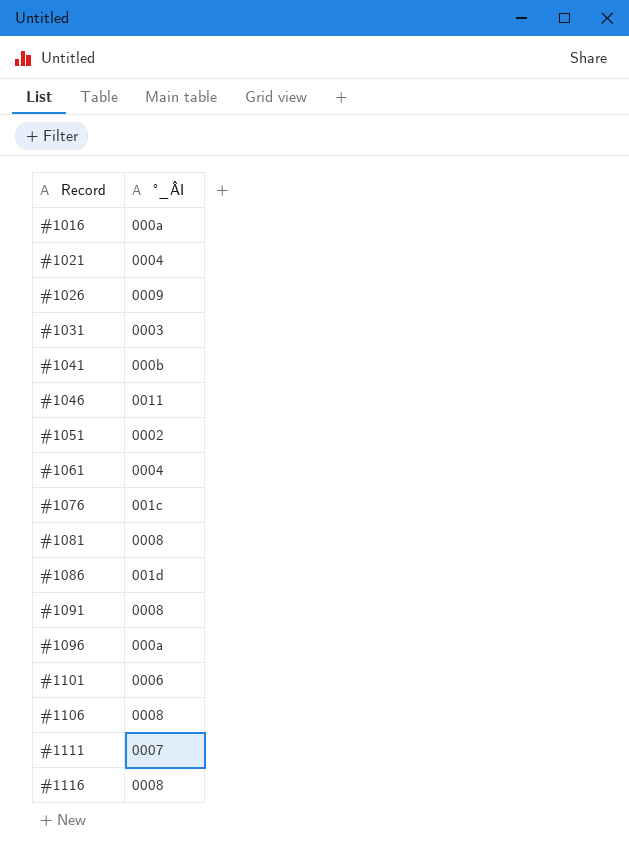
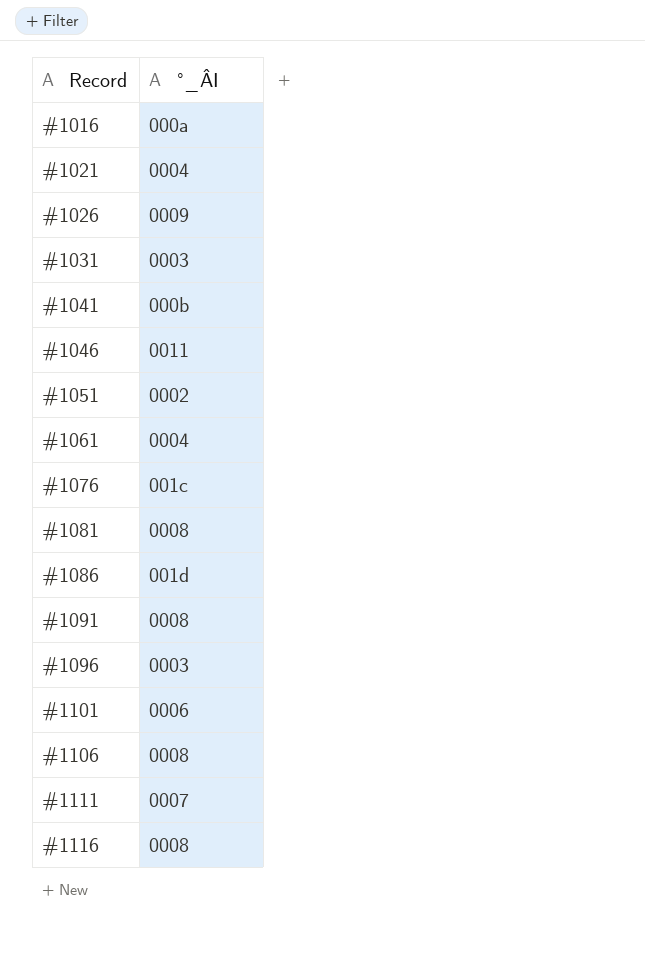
#1096 | °_ÂI: 000a -> 0003

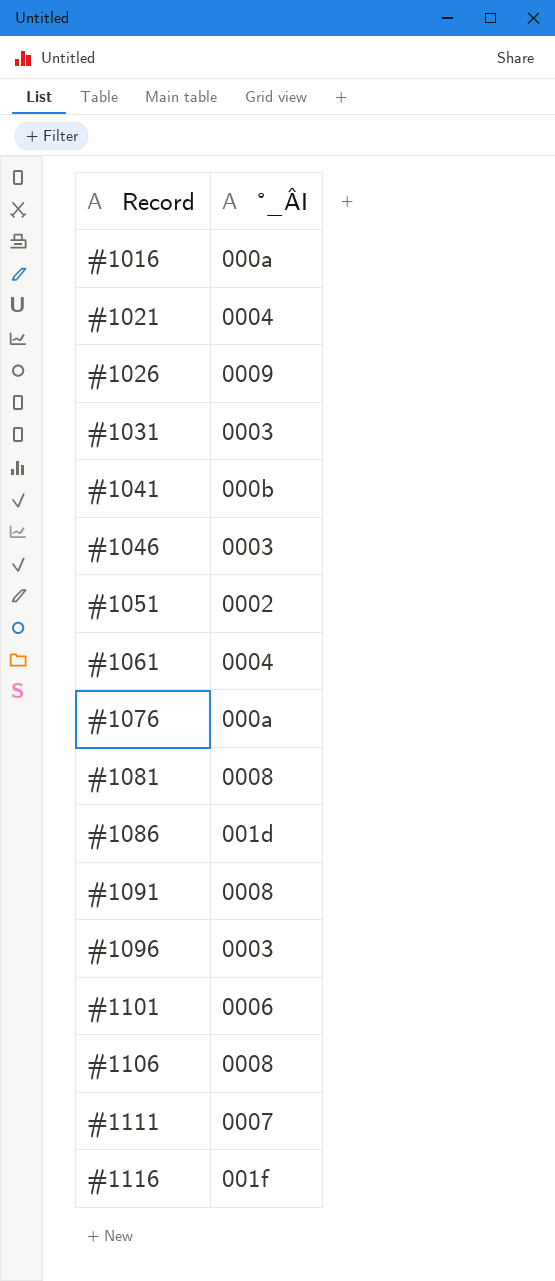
#1046 | °_ÂI: 0011 -> 0003
#1076 | °_ÂI: 001c -> 000a
#1116 | °_ÂI: 0008 -> 001f

